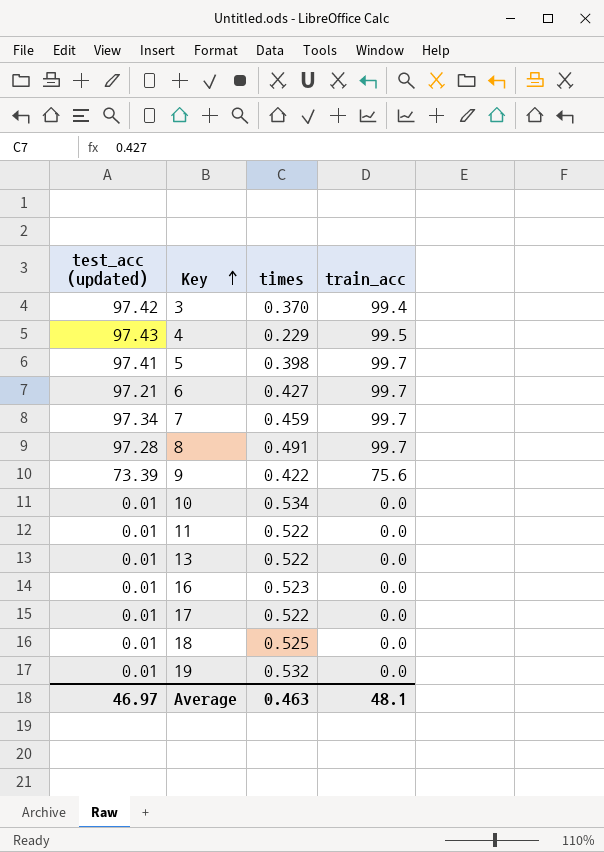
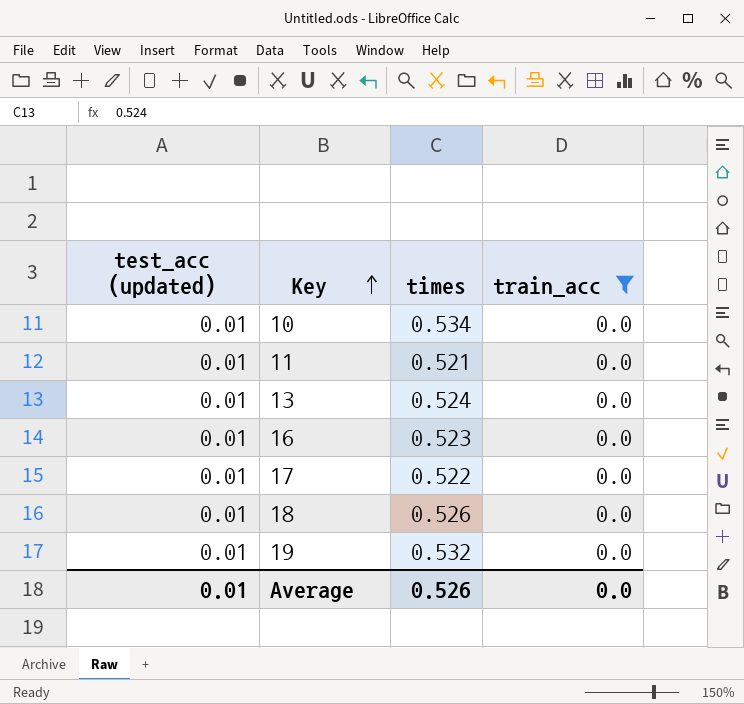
filter: none -> train_acc = 0.0
11 | times: 0.522 -> 0.521
13 | times: 0.522 -> 0.524
18 | times: 0.525 -> 0.526
Average | test_acc (updated): 46.97 -> 0.01
Average | times: 0.463 -> 0.526
Average | train_acc: 48.1 -> 0.0

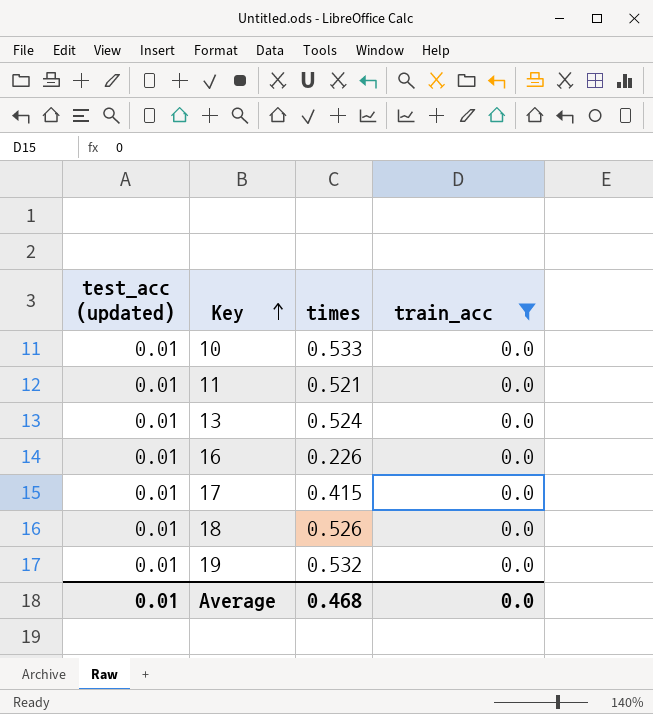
10 | times: 0.534 -> 0.533
16 | times: 0.523 -> 0.226
17 | times: 0.522 -> 0.415
Average | times: 0.526 -> 0.468

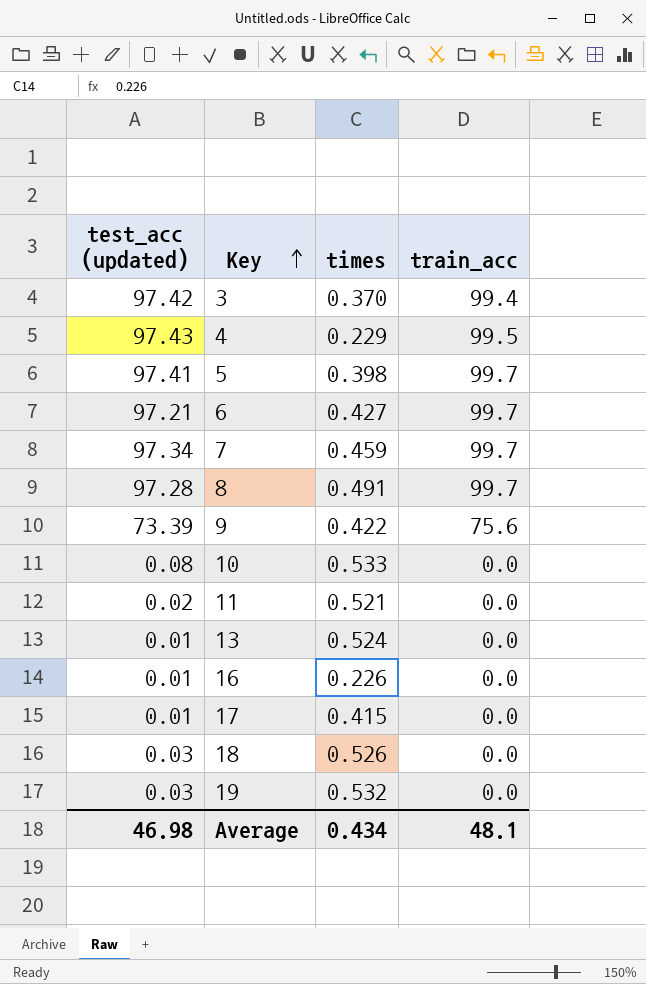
filter: train_acc = 0.0 -> none
10 | test_acc (updated): 0.01 -> 0.08
11 | test_acc (updated): 0.01 -> 0.02
18 | test_acc (updated): 0.01 -> 0.03
19 | test_acc (updated): 0.01 -> 0.03
Average | test_acc (updated): 0.01 -> 46.98
Average | times: 0.468 -> 0.434
Average | train_acc: 0.0 -> 48.1

